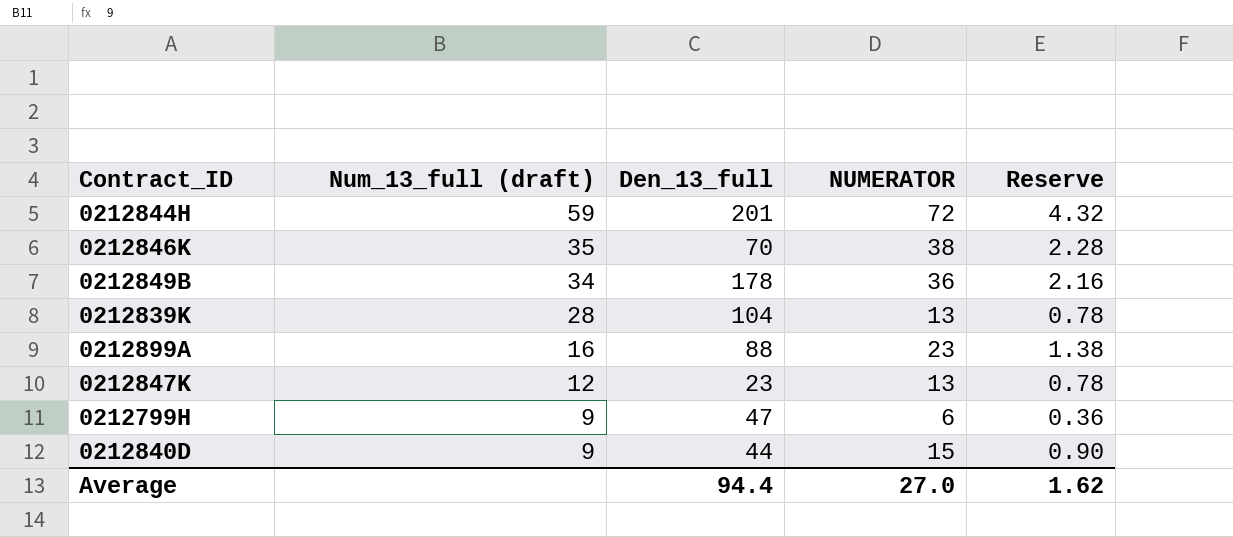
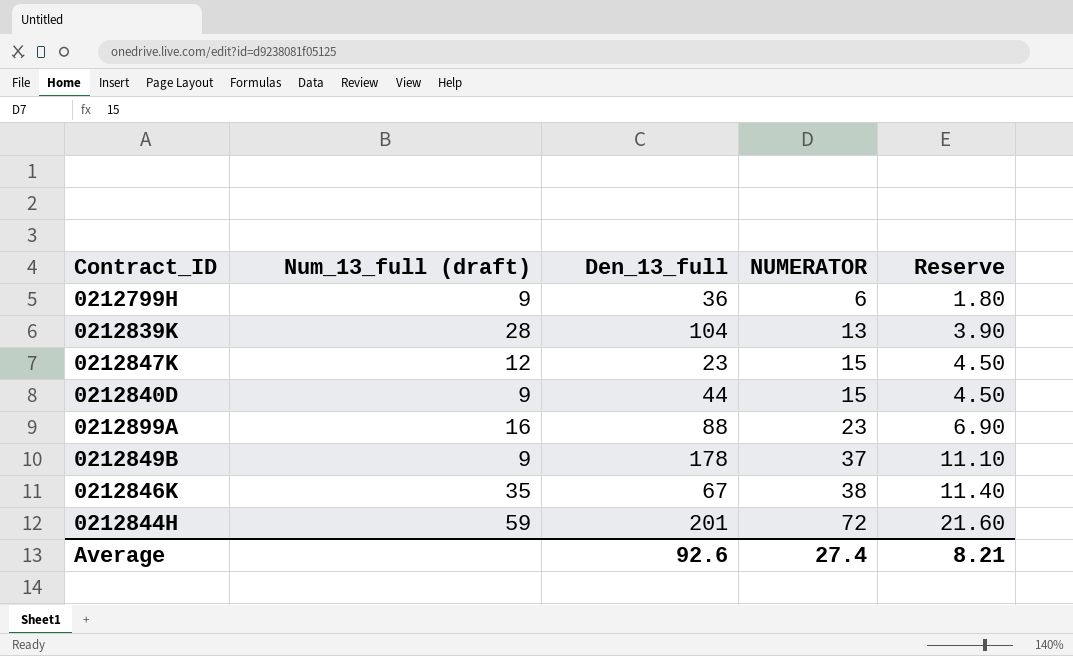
row order: Num_13_full (draft) descending -> NUMERATOR ascending
column Reserve | formula: [NUMERATOR] * 0.06 -> [NUMERATOR] * 0.3
0212799H | Den_13_full: 47 -> 36
0212847K | NUMERATOR: 13 -> 15
0212849B | Num_13_full (draft): 34 -> 9
0212849B | NUMERATOR: 36 -> 37
0212846K | Den_13_full: 70 -> 67
Average | Den_13_full: 94.4 -> 92.6
Average | NUMERATOR: 27.0 -> 27.4
Average | Reserve: 1.62 -> 8.21

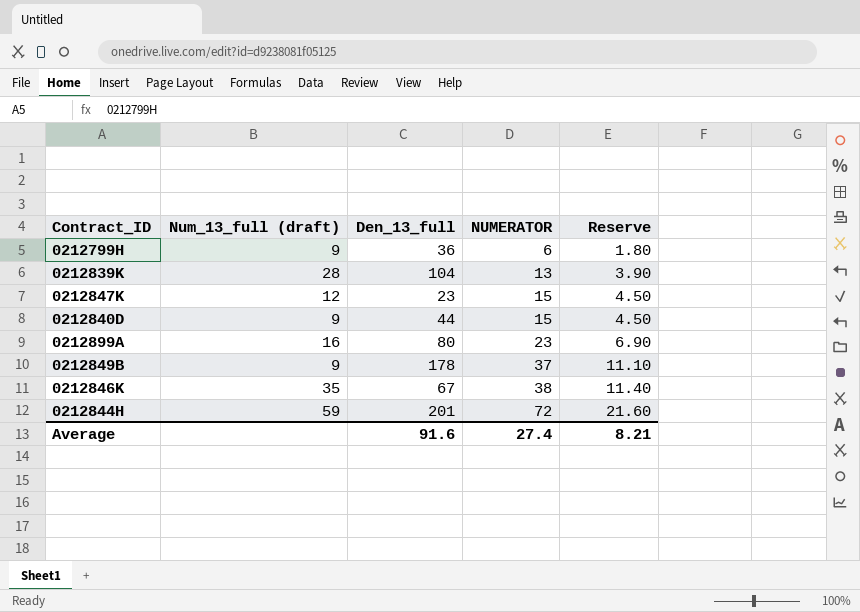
0212899A | Den_13_full: 88 -> 80
Average | Den_13_full: 92.6 -> 91.6

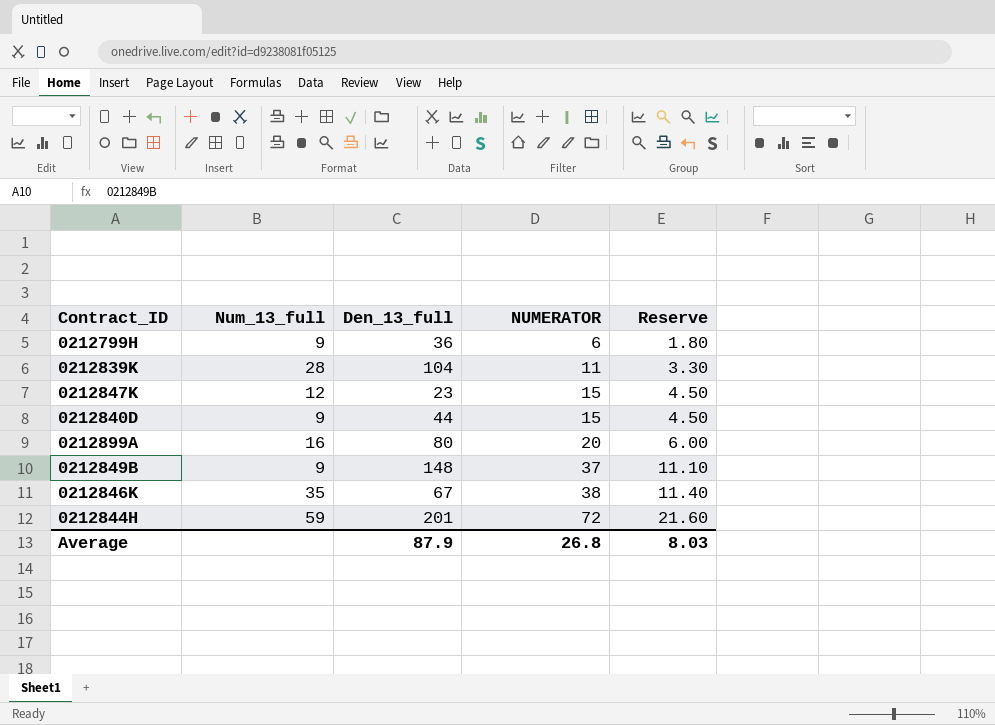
column name: Num_13_full (draft) -> Num_13_full
0212839K | NUMERATOR: 13 -> 11
0212839K | Reserve: 3.90 -> 3.30
0212899A | NUMERATOR: 23 -> 20
0212899A | Reserve: 6.90 -> 6.00
0212849B | Den_13_full: 178 -> 148
Average | Den_13_full: 91.6 -> 87.9
Average | NUMERATOR: 27.4 -> 26.8
Average | Reserve: 8.21 -> 8.03

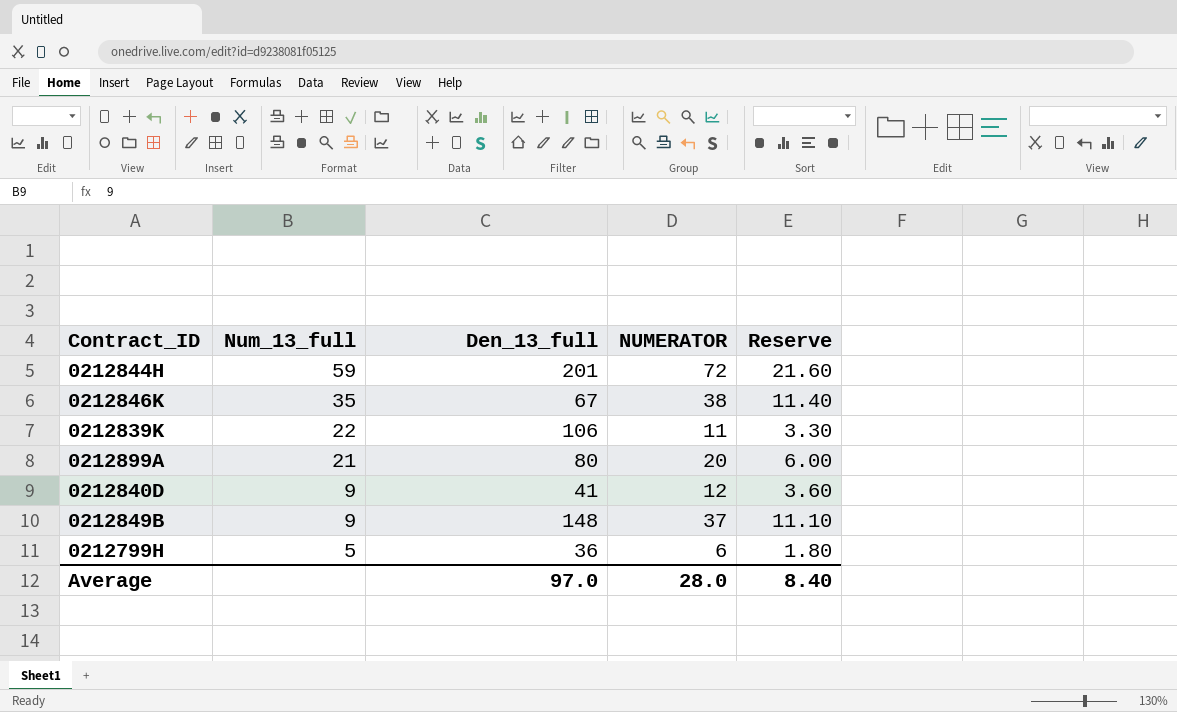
row order: NUMERATOR ascending -> Num_13_full descending
row 0212847K: 12 | 23 | 15 | 4.50 -> none
0212839K | Num_13_full: 28 -> 22
0212839K | Den_13_full: 104 -> 106
0212899A | Num_13_full: 16 -> 21
0212840D | Den_13_full: 44 -> 41
0212840D | NUMERATOR: 15 -> 12
0212840D | Reserve: 4.50 -> 3.60
0212799H | Num_13_full: 9 -> 5
Average | Den_13_full: 87.9 -> 97.0
Average | NUMERATOR: 26.8 -> 28.0
Average | Reserve: 8.03 -> 8.40

